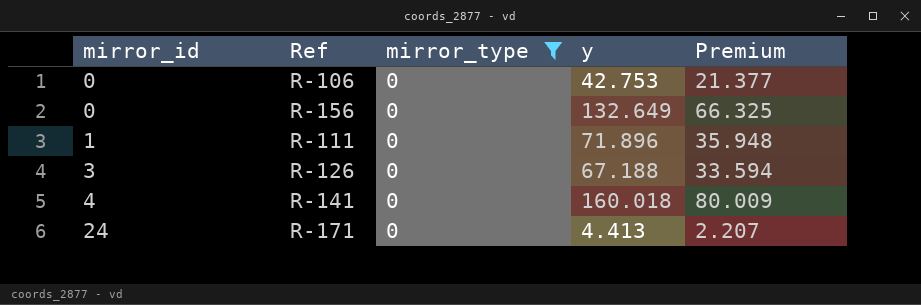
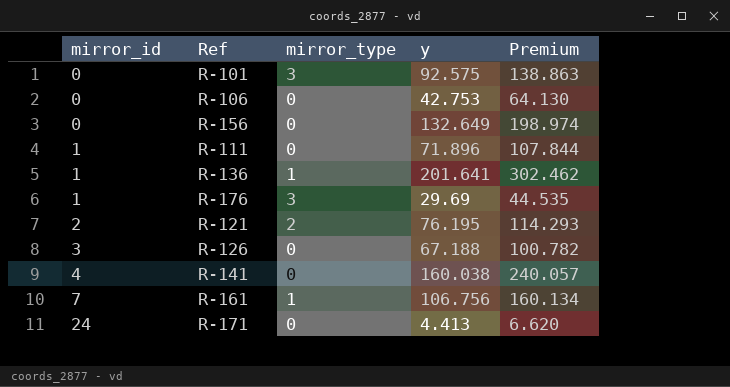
filter: mirror_type = 0 -> none
column Premium | formula: [y] * 0.5 -> [y] * 1.5
R-141 | y: 160.018 -> 160.038

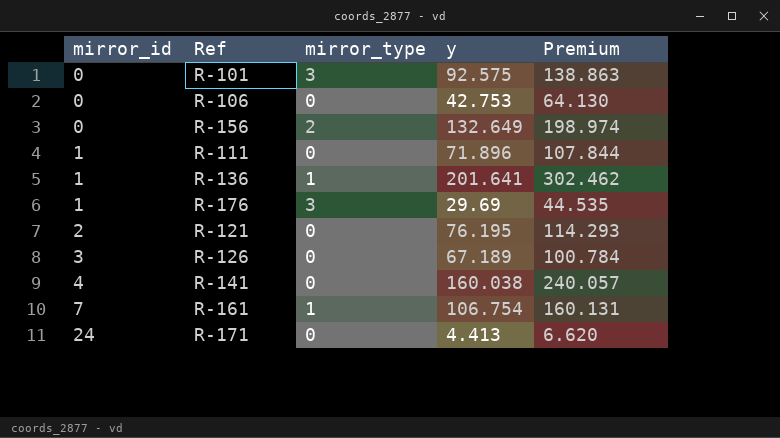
R-156 | mirror_type: 0 -> 2
R-121 | mirror_type: 2 -> 0
R-126 | y: 67.188 -> 67.189
R-126 | Premium: 100.782 -> 100.784
R-161 | y: 106.756 -> 106.754
R-161 | Premium: 160.134 -> 160.131

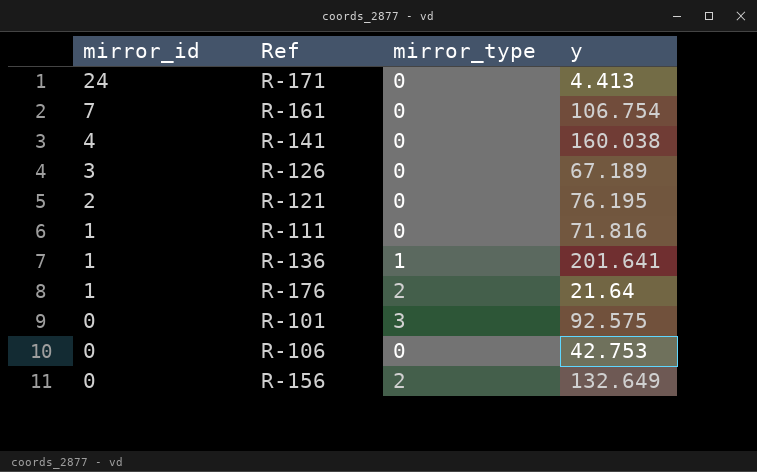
row order: mirror_id ascending -> mirror_id descending
column Premium | formula: [y] * 1.5 -> none
R-161 | mirror_type: 1 -> 0
R-111 | y: 71.896 -> 71.816
R-176 | mirror_type: 3 -> 2
R-176 | y: 29.69 -> 21.64

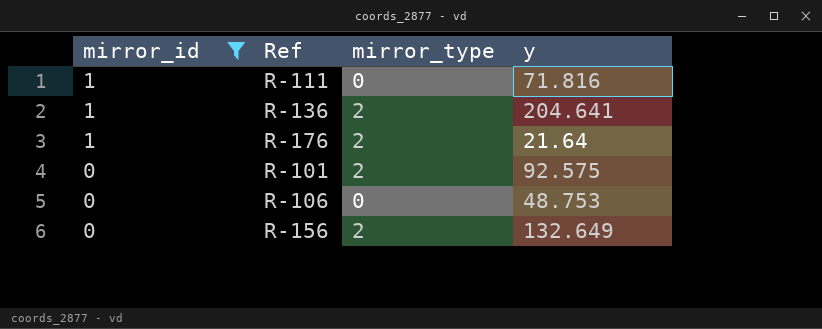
filter: none -> mirror_id <= 1
R-136 | mirror_type: 1 -> 2
R-136 | y: 201.641 -> 204.641
R-101 | mirror_type: 3 -> 2
R-106 | y: 42.753 -> 48.753

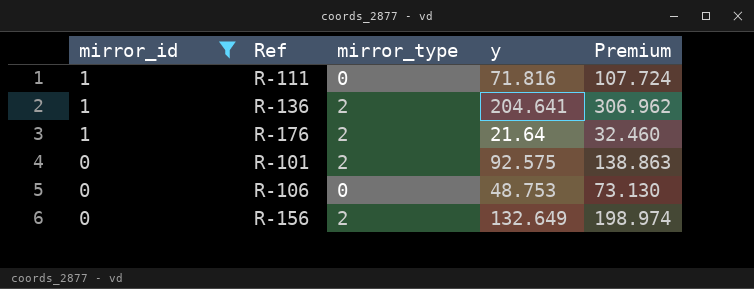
column Premium | formula: none -> [y] * 1.5

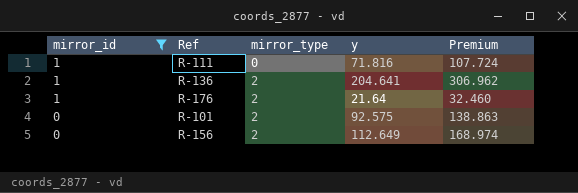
row R-106: 0 | 0 | 48.753 | 73.130 -> none
R-156 | y: 132.649 -> 112.649
R-156 | Premium: 198.974 -> 168.974

